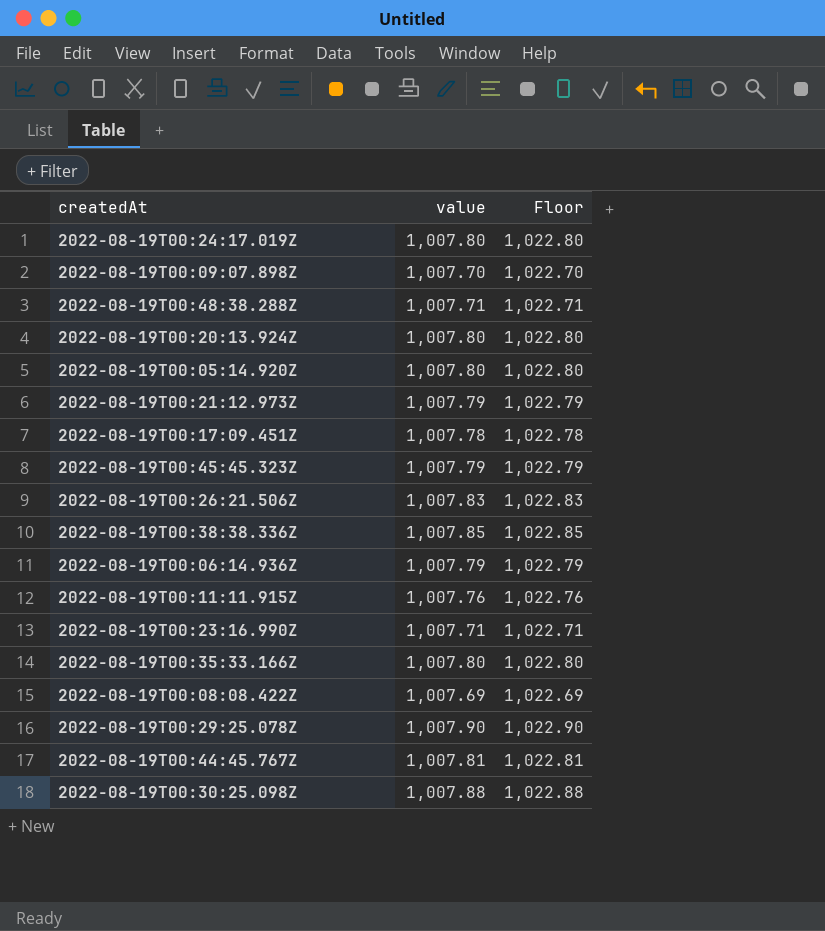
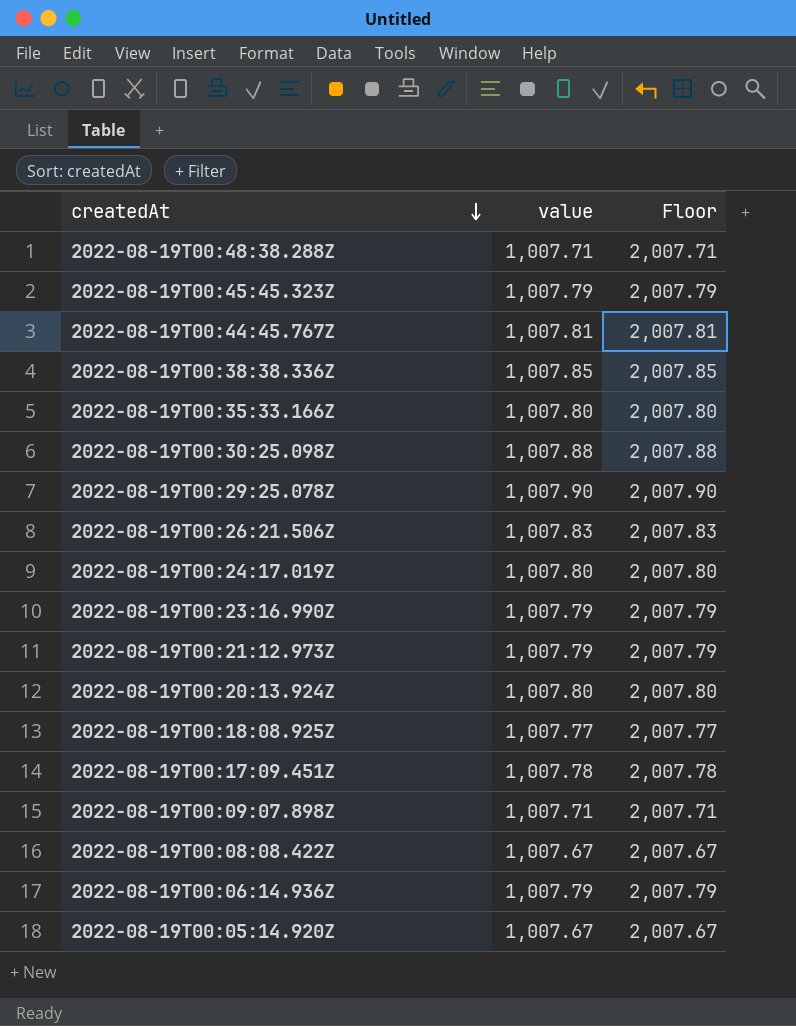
row order: none -> createdAt descending
column Floor | formula: [value] + 15 -> [value] + 1000
row 2022-08-19T00:11:11.915Z: 1,007.76 | 1,022.76 -> none
2022-08-19T00:23:16.990Z | value: 1,007.71 -> 1,007.79
row 2022-08-19T00:18:08.925Z: none -> 1,007.77 | 2,007.77
2022-08-19T00:09:07.898Z | value: 1,007.70 -> 1,007.71
2022-08-19T00:08:08.422Z | value: 1,007.69 -> 1,007.67
2022-08-19T00:05:14.920Z | value: 1,007.80 -> 1,007.67

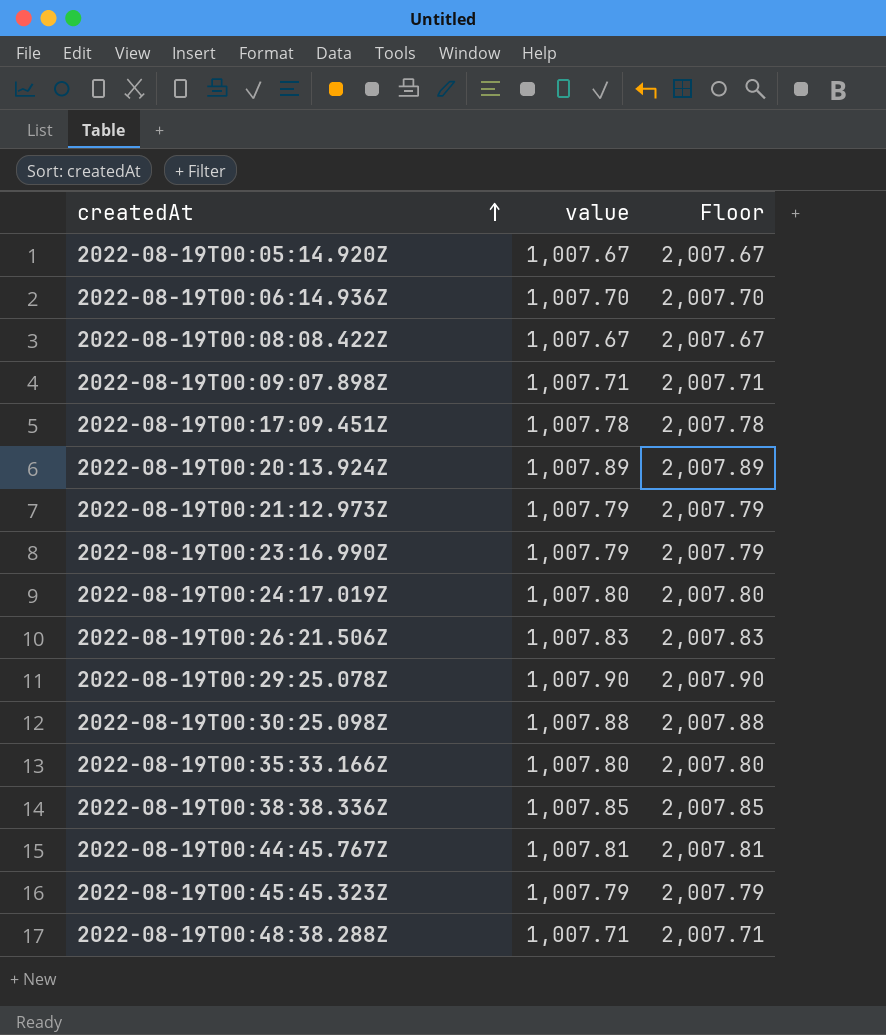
row order: createdAt descending -> createdAt ascending
row 2022-08-19T00:18:08.925Z: 1,007.77 | 2,007.77 -> none
2022-08-19T00:06:14.936Z | value: 1,007.79 -> 1,007.70
2022-08-19T00:06:14.936Z | Floor: 2,007.79 -> 2,007.70
2022-08-19T00:20:13.924Z | value: 1,007.80 -> 1,007.89
2022-08-19T00:20:13.924Z | Floor: 2,007.80 -> 2,007.89

